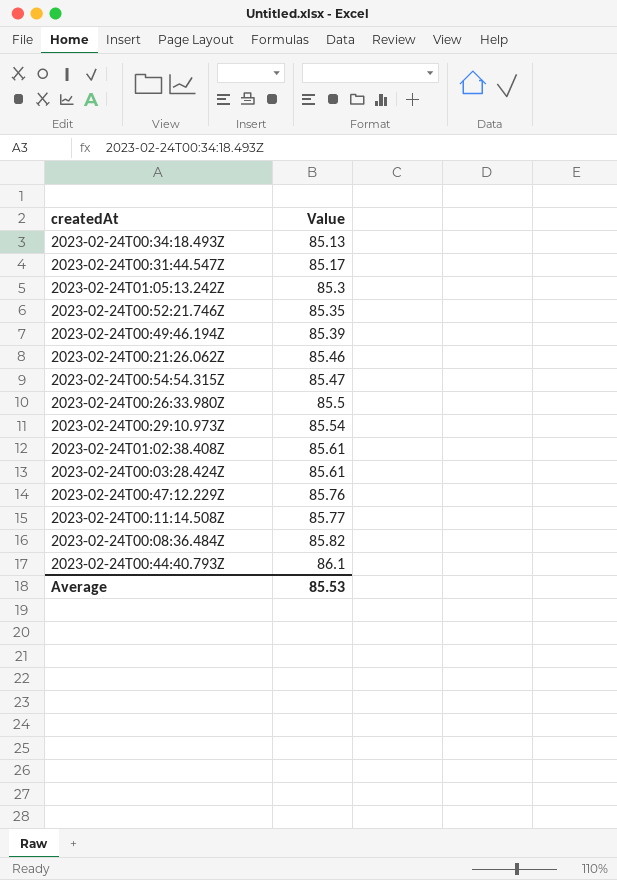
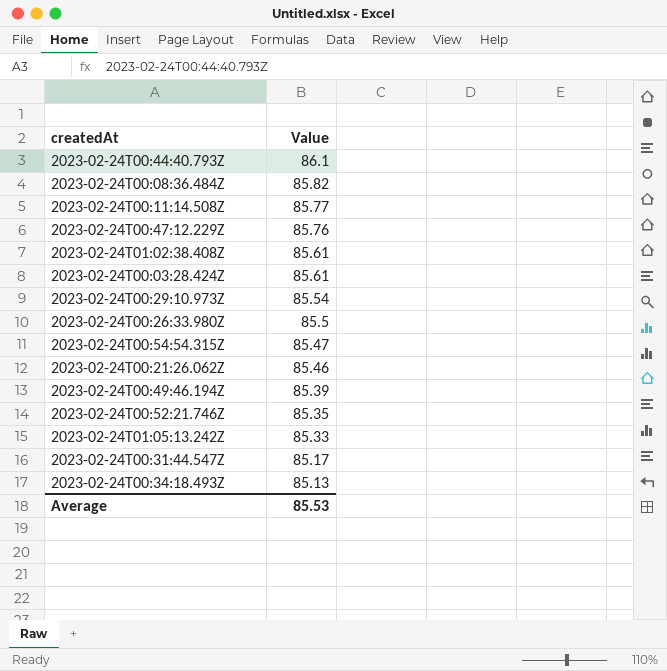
row order: Value ascending -> Value descending
2023-02-24T01:05:13.242Z | Value: 85.3 -> 85.33

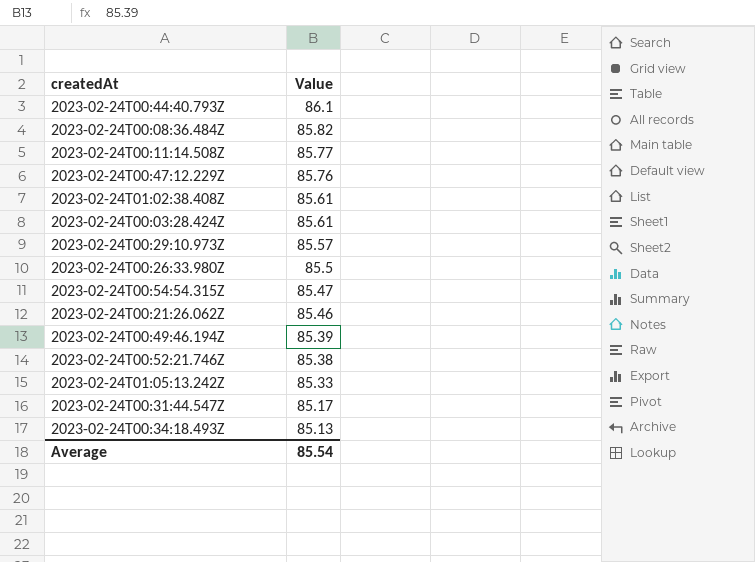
2023-02-24T00:29:10.973Z | Value: 85.54 -> 85.57
2023-02-24T00:52:21.746Z | Value: 85.35 -> 85.38
Average | Value: 85.53 -> 85.54

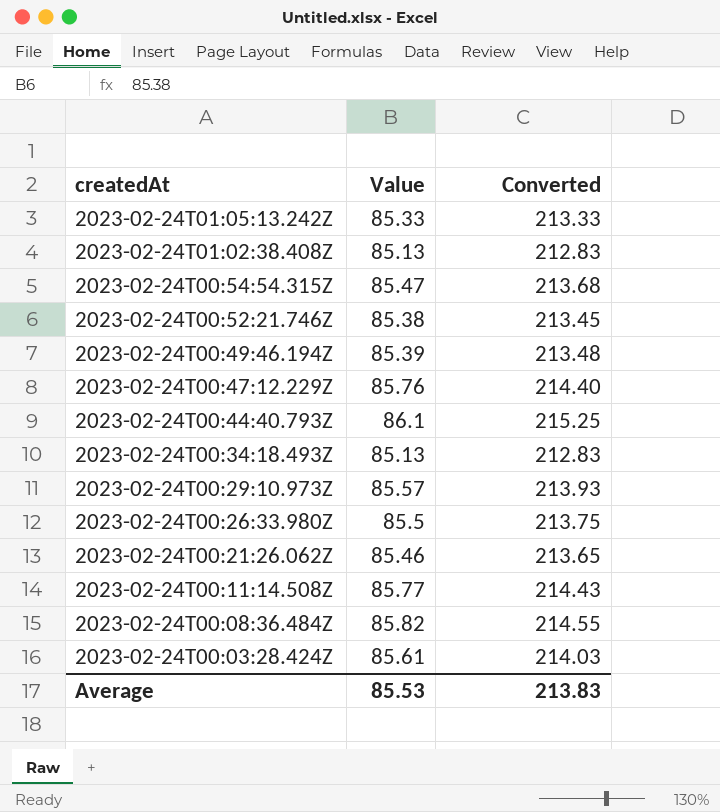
row order: Value descending -> createdAt descending
column Converted | formula: none -> [Value] * 2.5
row 2023-02-24T00:31:44.547Z: 85.17 -> none
2023-02-24T01:02:38.408Z | Value: 85.61 -> 85.13
Average | Value: 85.54 -> 85.53

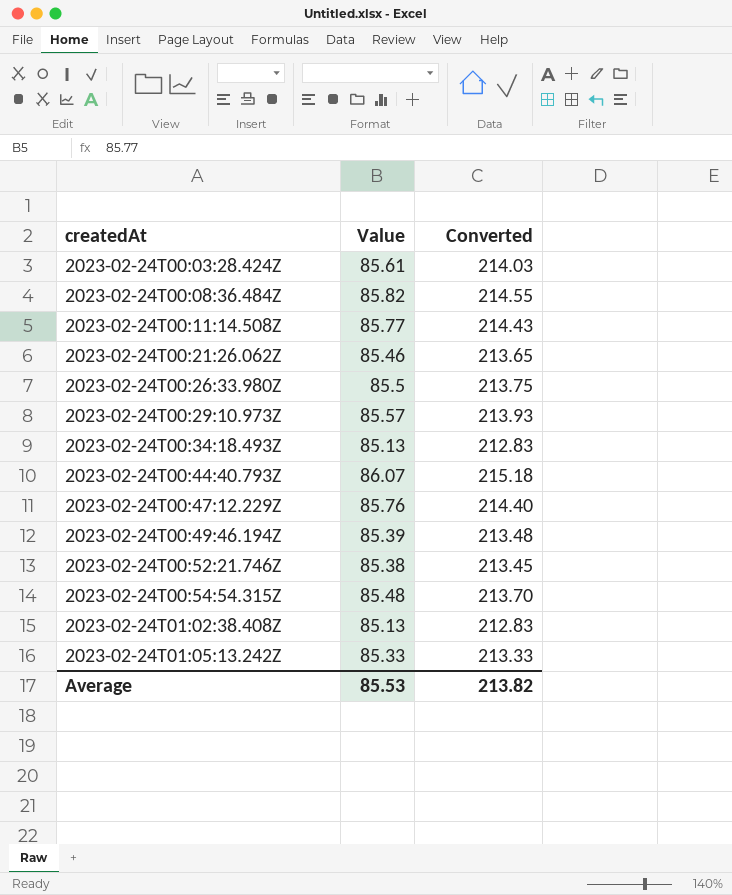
row order: createdAt descending -> createdAt ascending
2023-02-24T00:44:40.793Z | Value: 86.1 -> 86.07
2023-02-24T00:44:40.793Z | Converted: 215.25 -> 215.18
2023-02-24T00:54:54.315Z | Value: 85.47 -> 85.48
2023-02-24T00:54:54.315Z | Converted: 213.68 -> 213.70
Average | Converted: 213.83 -> 213.82

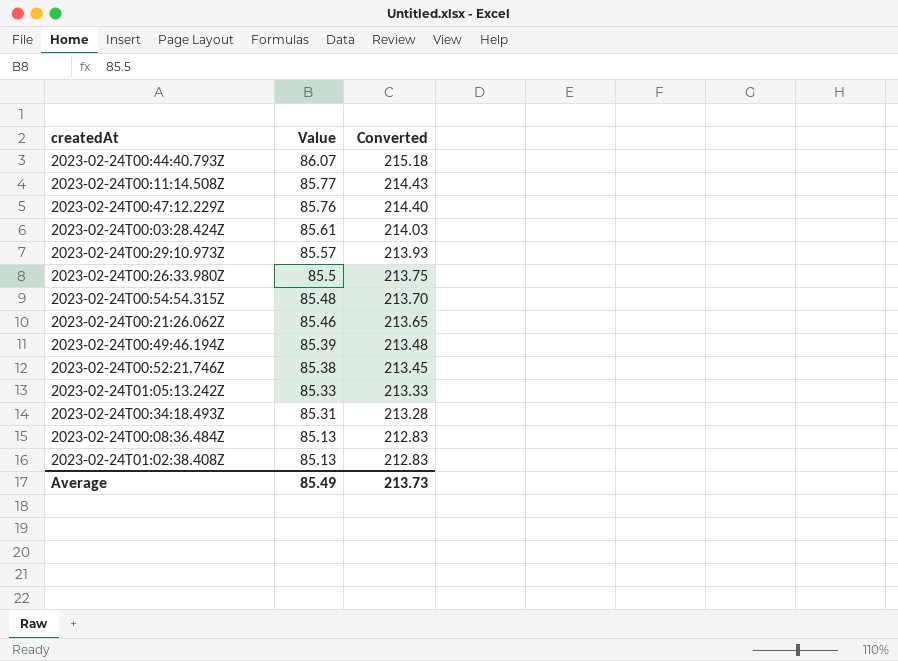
row order: createdAt ascending -> Value descending
2023-02-24T00:34:18.493Z | Value: 85.13 -> 85.31
2023-02-24T00:34:18.493Z | Converted: 212.83 -> 213.28
2023-02-24T00:08:36.484Z | Value: 85.82 -> 85.13
2023-02-24T00:08:36.484Z | Converted: 214.55 -> 212.83
Average | Value: 85.53 -> 85.49
Average | Converted: 213.82 -> 213.73

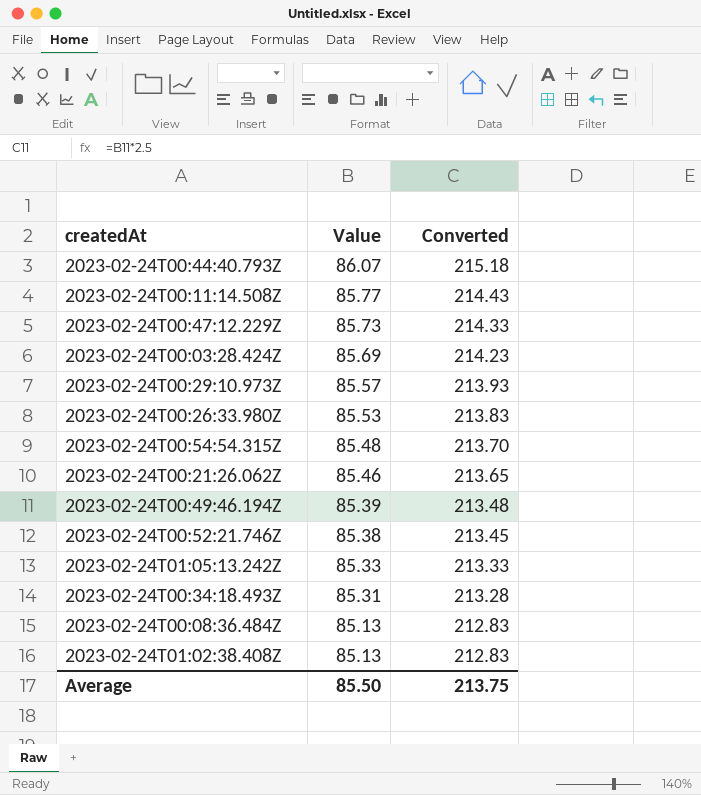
2023-02-24T00:47:12.229Z | Value: 85.76 -> 85.73
2023-02-24T00:47:12.229Z | Converted: 214.40 -> 214.33
2023-02-24T00:03:28.424Z | Value: 85.61 -> 85.69
2023-02-24T00:03:28.424Z | Converted: 214.03 -> 214.23
2023-02-24T00:26:33.980Z | Value: 85.5 -> 85.53
2023-02-24T00:26:33.980Z | Converted: 213.75 -> 213.83
Average | Value: 85.49 -> 85.50
Average | Converted: 213.73 -> 213.75

